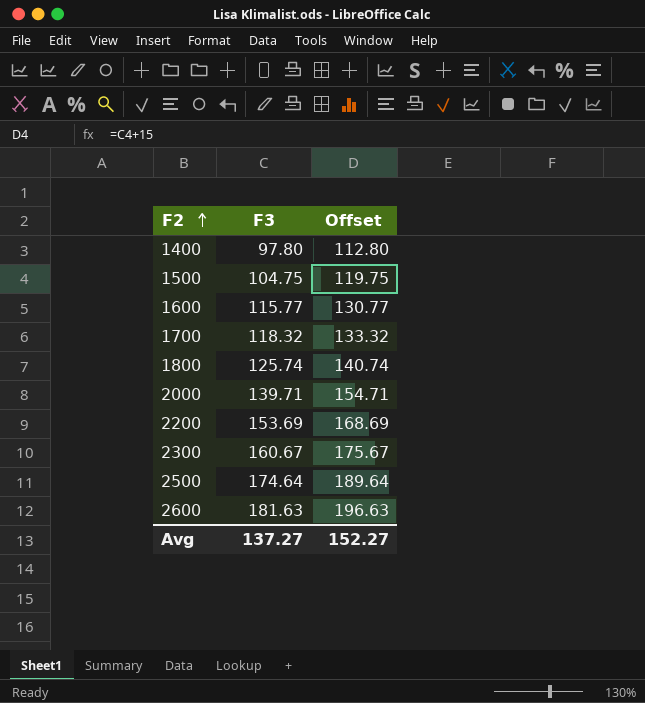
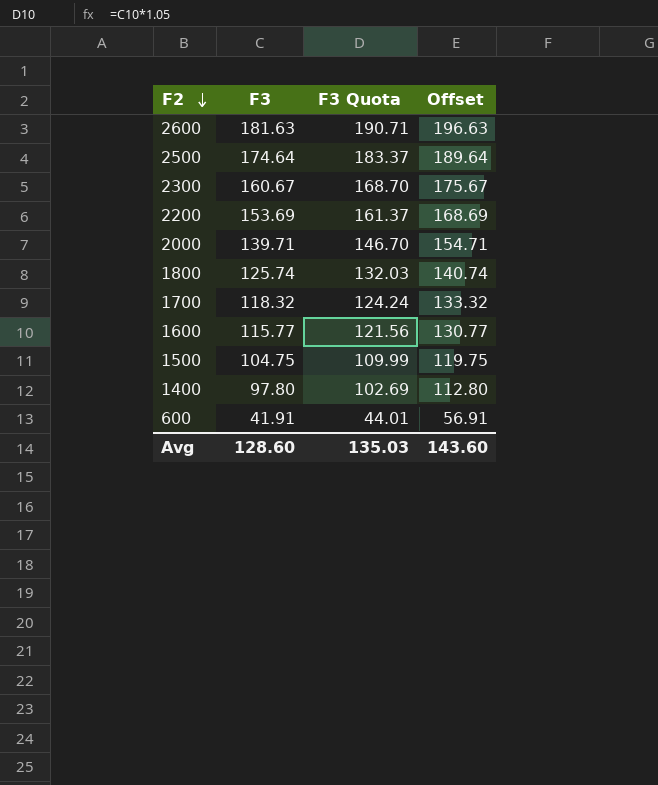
row order: F2 ascending -> F2 descending
column F3 Quota | formula: none -> [F3] * 1.05
row 600: none -> 41.91 | 44.01 | 56.91
Avg | F3: 137.27 -> 128.60
Avg | Offset: 152.27 -> 143.60

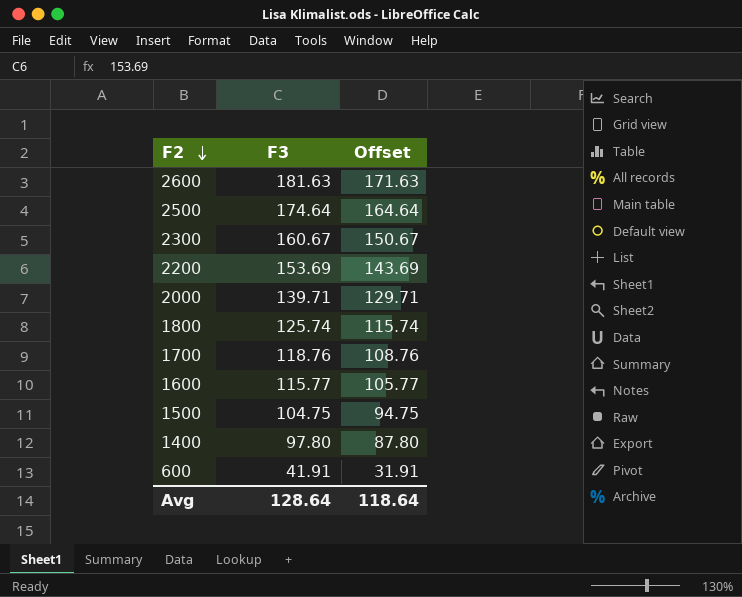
column F3 Quota | formula: [F3] * 1.05 -> none
column Offset | formula: [F3] + 15 -> [F3] - 10
1700 | F3: 118.32 -> 118.76
Avg | F3: 128.60 -> 128.64
Avg | Offset: 143.60 -> 118.64

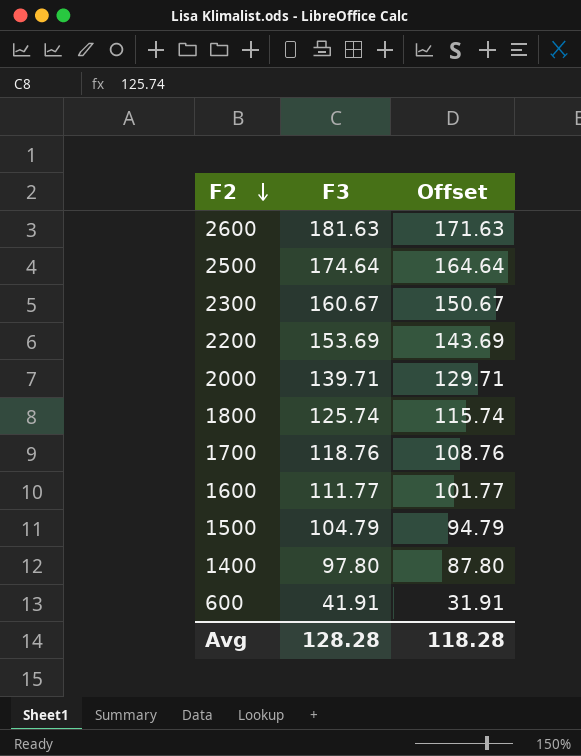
1600 | F3: 115.77 -> 111.77
1600 | Offset: 105.77 -> 101.77
1500 | F3: 104.75 -> 104.79
1500 | Offset: 94.75 -> 94.79
Avg | F3: 128.64 -> 128.28
Avg | Offset: 118.64 -> 118.28

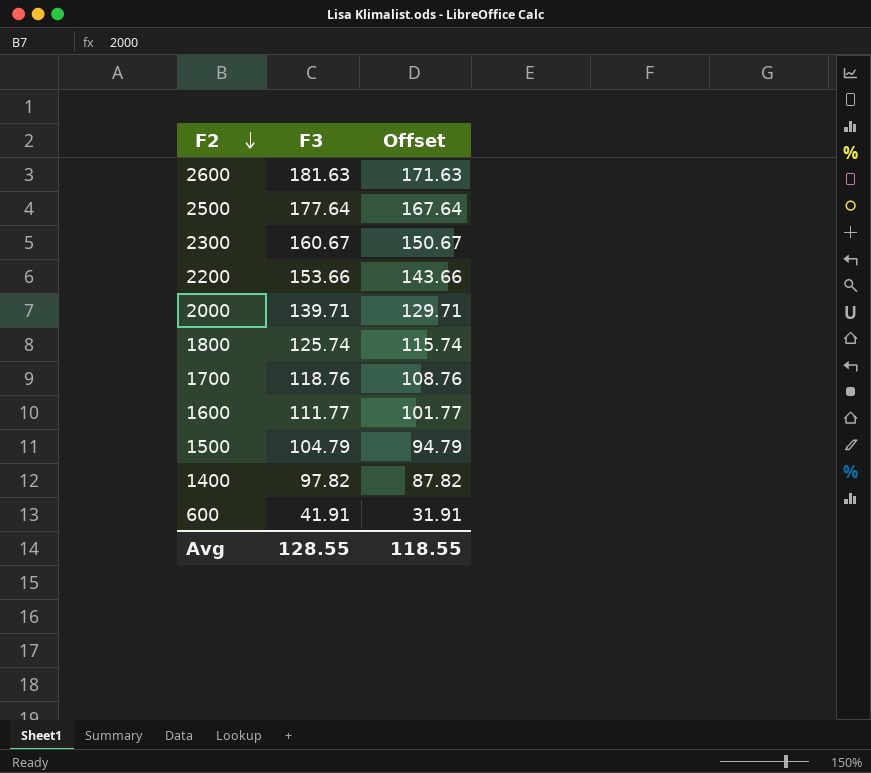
2500 | F3: 174.64 -> 177.64
2500 | Offset: 164.64 -> 167.64
2200 | F3: 153.69 -> 153.66
2200 | Offset: 143.69 -> 143.66
1400 | F3: 97.80 -> 97.82
1400 | Offset: 87.80 -> 87.82
Avg | F3: 128.28 -> 128.55
Avg | Offset: 118.28 -> 118.55

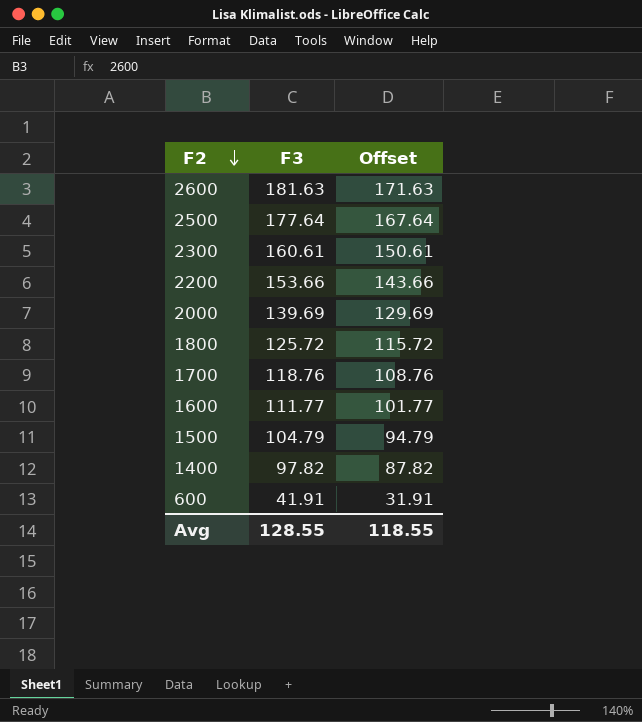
2300 | F3: 160.67 -> 160.61
2300 | Offset: 150.67 -> 150.61
2000 | F3: 139.71 -> 139.69
2000 | Offset: 129.71 -> 129.69
1800 | F3: 125.74 -> 125.72
1800 | Offset: 115.74 -> 115.72

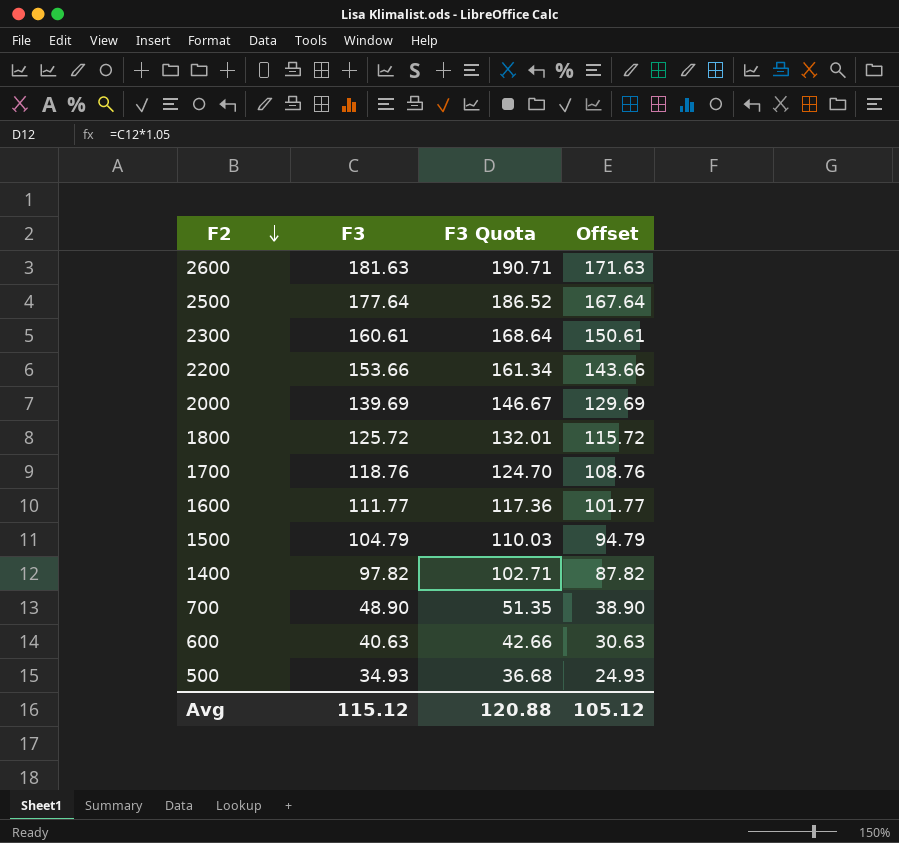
column F3 Quota | formula: none -> [F3] * 1.05
row 700: none -> 48.90 | 51.35 | 38.90
600 | F3: 41.91 -> 40.63
600 | Offset: 31.91 -> 30.63
row 500: none -> 34.93 | 36.68 | 24.93
Avg | F3: 128.55 -> 115.12
Avg | Offset: 118.55 -> 105.12

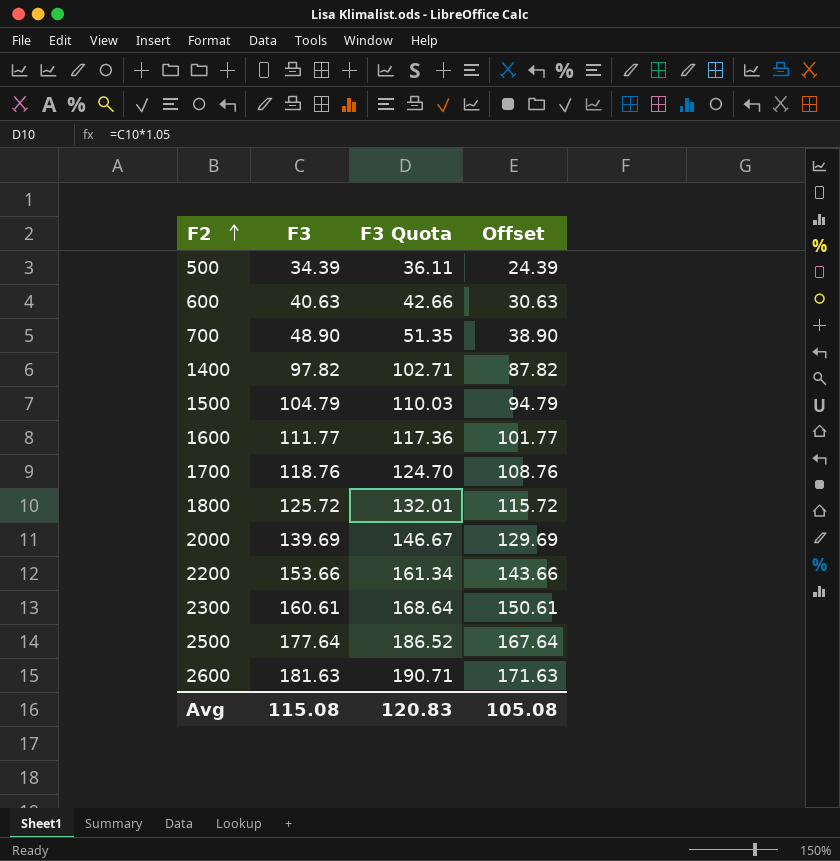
row order: F2 descending -> F2 ascending
500 | F3: 34.93 -> 34.39
500 | F3 Quota: 36.68 -> 36.11
500 | Offset: 24.93 -> 24.39
Avg | F3: 115.12 -> 115.08
Avg | F3 Quota: 120.88 -> 120.83
Avg | Offset: 105.12 -> 105.08

